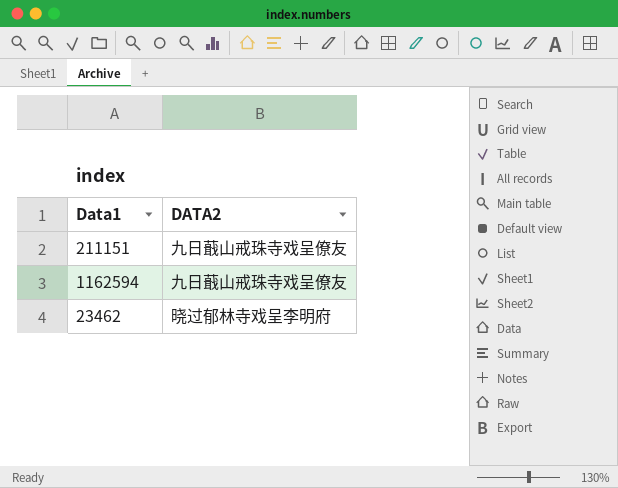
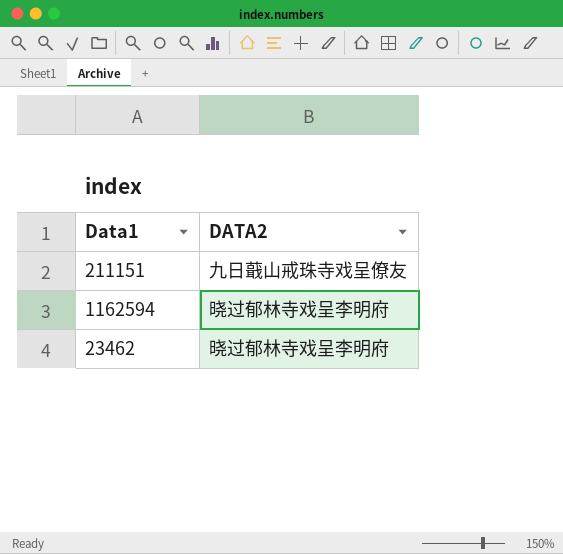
1162594 | DATA2: 九日蕺山戒珠寺戏呈僚友 -> 晓过郁林寺戏呈李明府

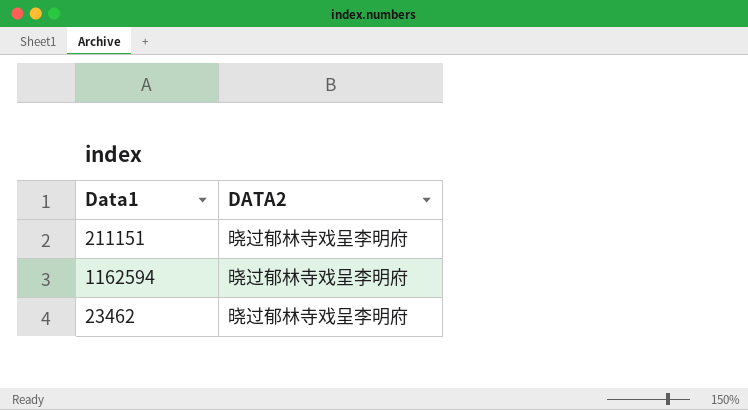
211151 | DATA2: 九日蕺山戒珠寺戏呈僚友 -> 晓过郁林寺戏呈李明府

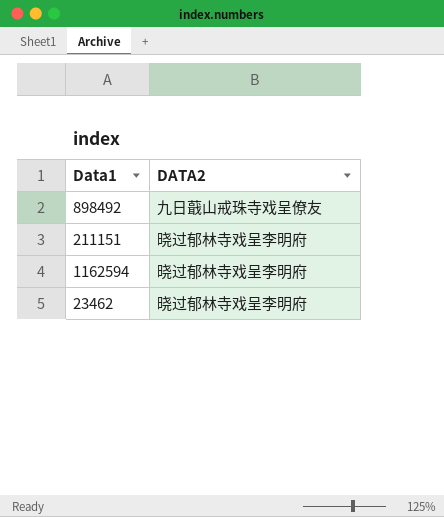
row 898492: none -> 九日蕺山戒珠寺戏呈僚友

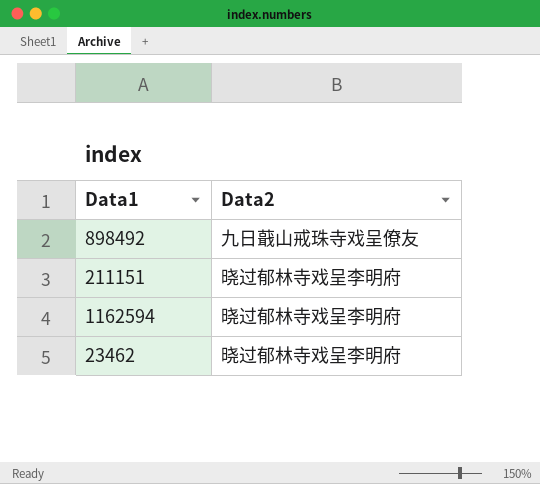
column name: DATA2 -> Data2

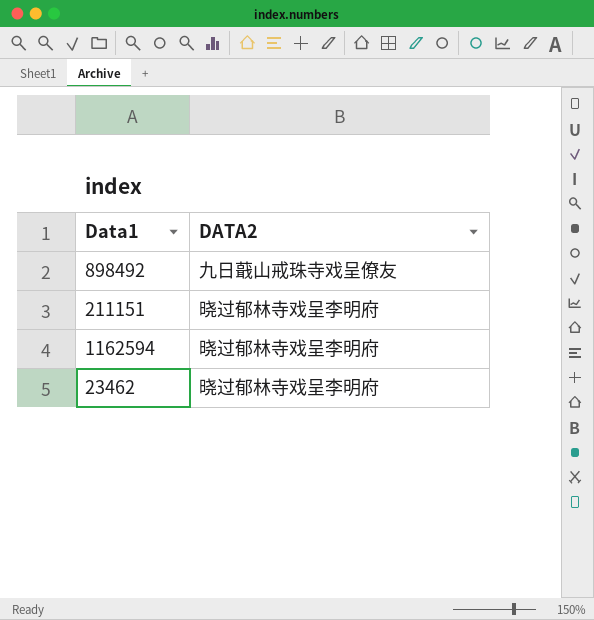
column name: Data2 -> DATA2

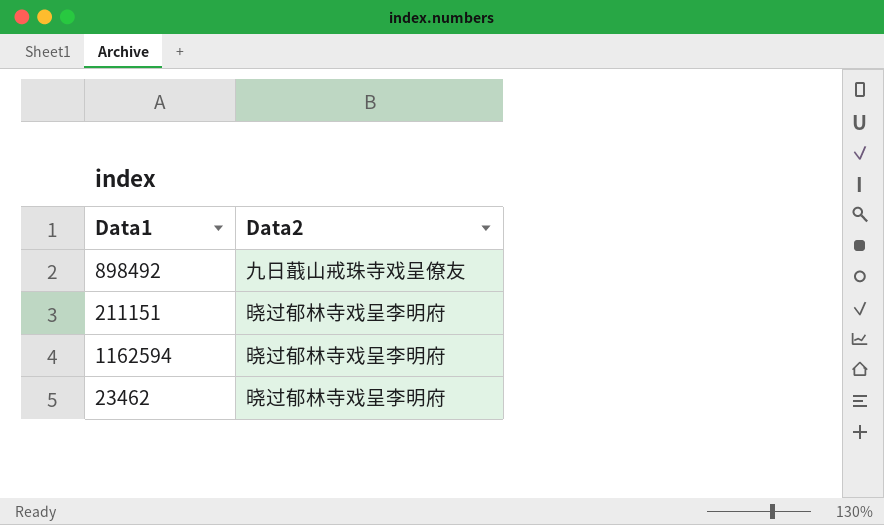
column name: DATA2 -> Data2

